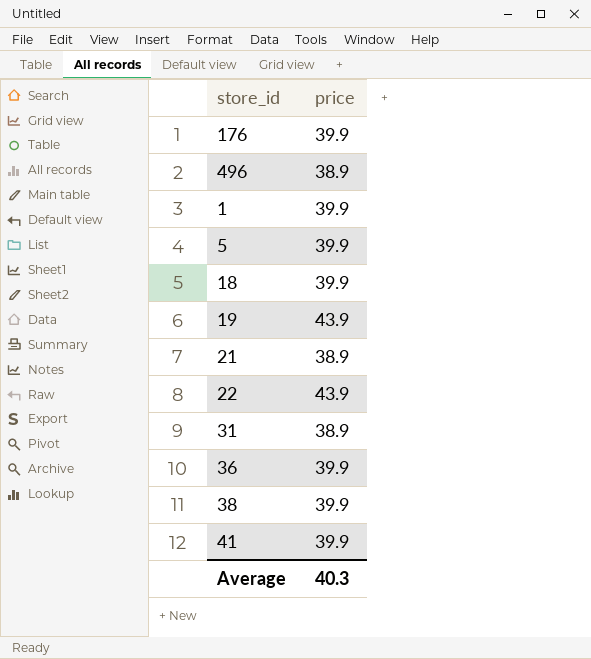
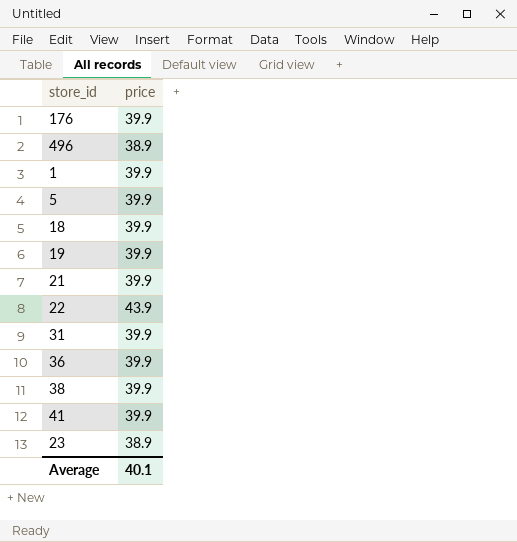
19 | price: 43.9 -> 39.9
21 | price: 38.9 -> 39.9
31 | price: 38.9 -> 39.9
row 23: none -> 38.9
Average | price: 40.3 -> 40.1

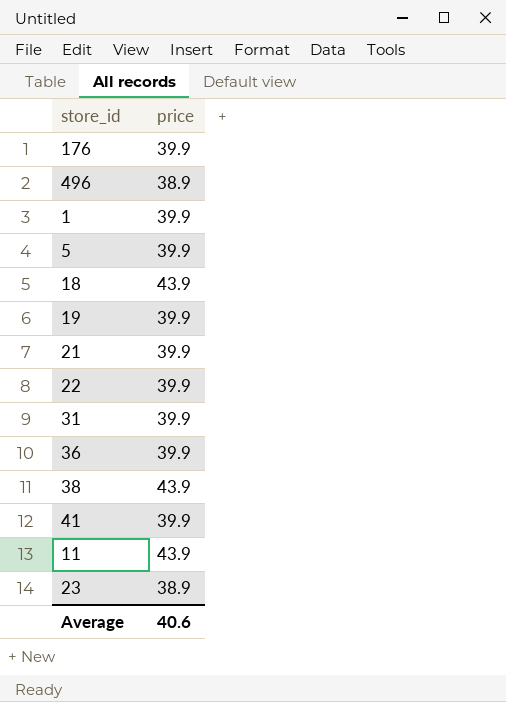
18 | price: 39.9 -> 43.9
22 | price: 43.9 -> 39.9
38 | price: 39.9 -> 43.9
row 11: none -> 43.9
Average | price: 40.1 -> 40.6

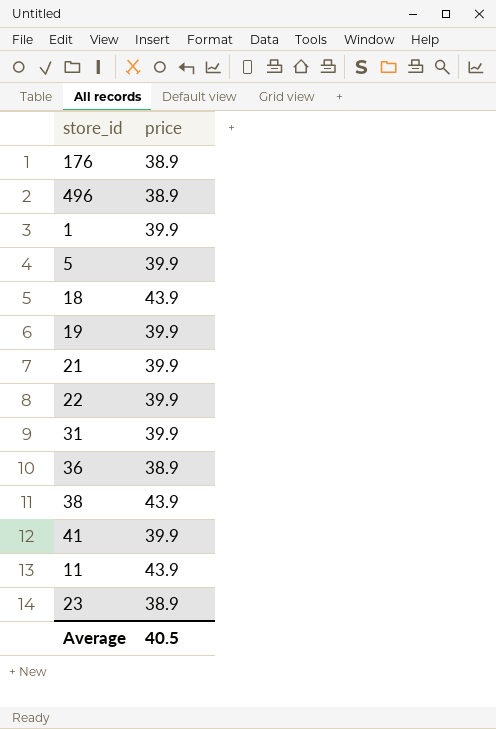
176 | price: 39.9 -> 38.9
36 | price: 39.9 -> 38.9
Average | price: 40.6 -> 40.5

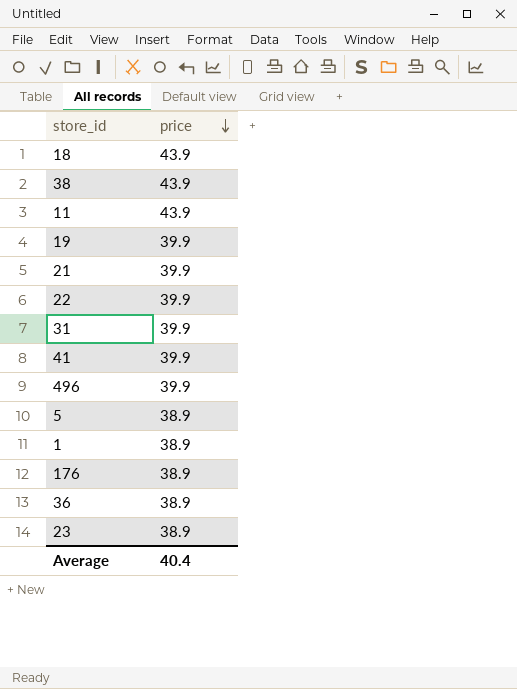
row order: none -> price descending
496 | price: 38.9 -> 39.9
5 | price: 39.9 -> 38.9
1 | price: 39.9 -> 38.9
Average | price: 40.5 -> 40.4

